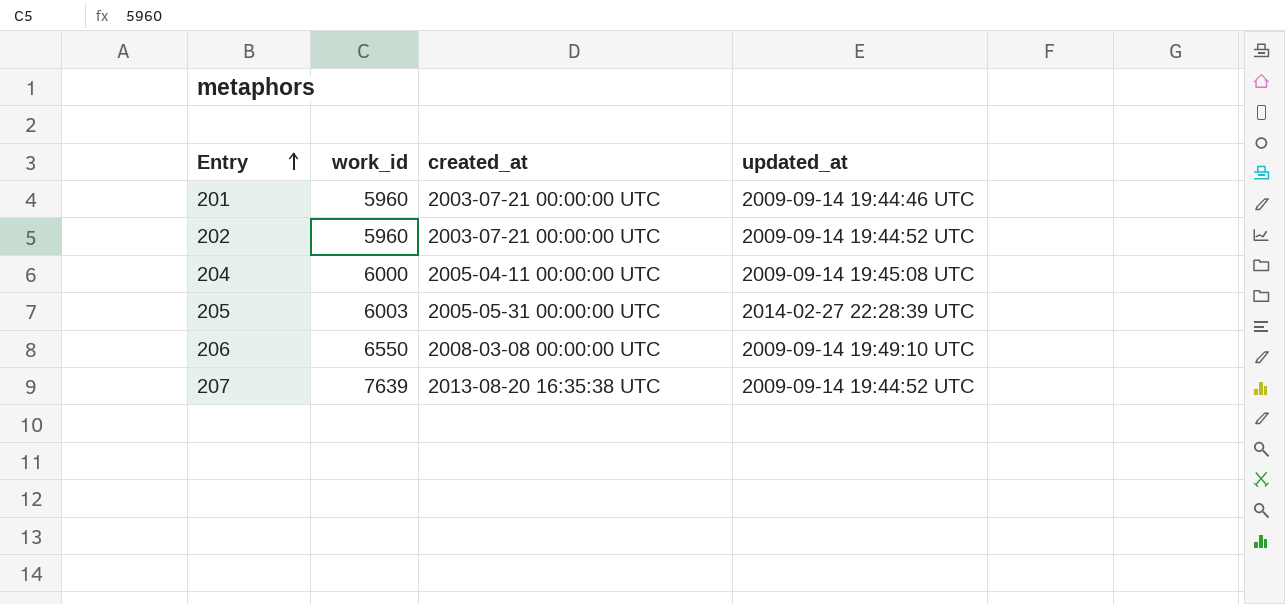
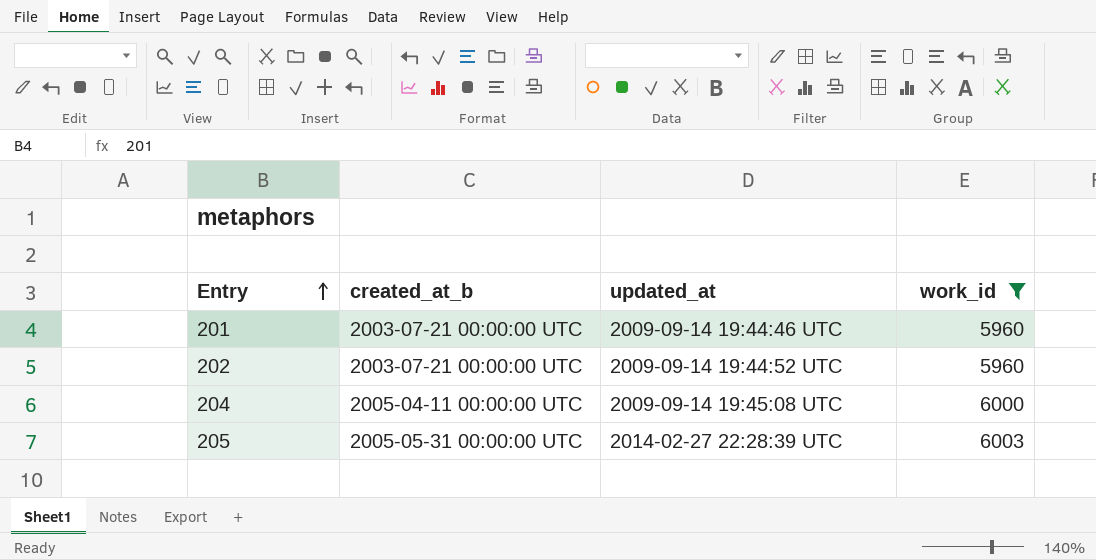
filter: none -> work_id <= 6003
column name: created_at -> created_at_b
column work_id | position: 2 -> 4

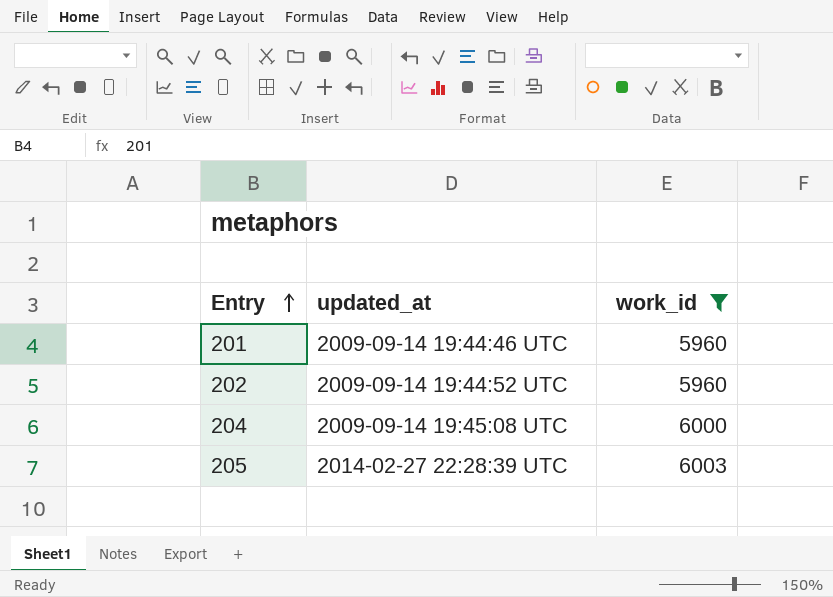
column created_at_b | position: 2 -> none

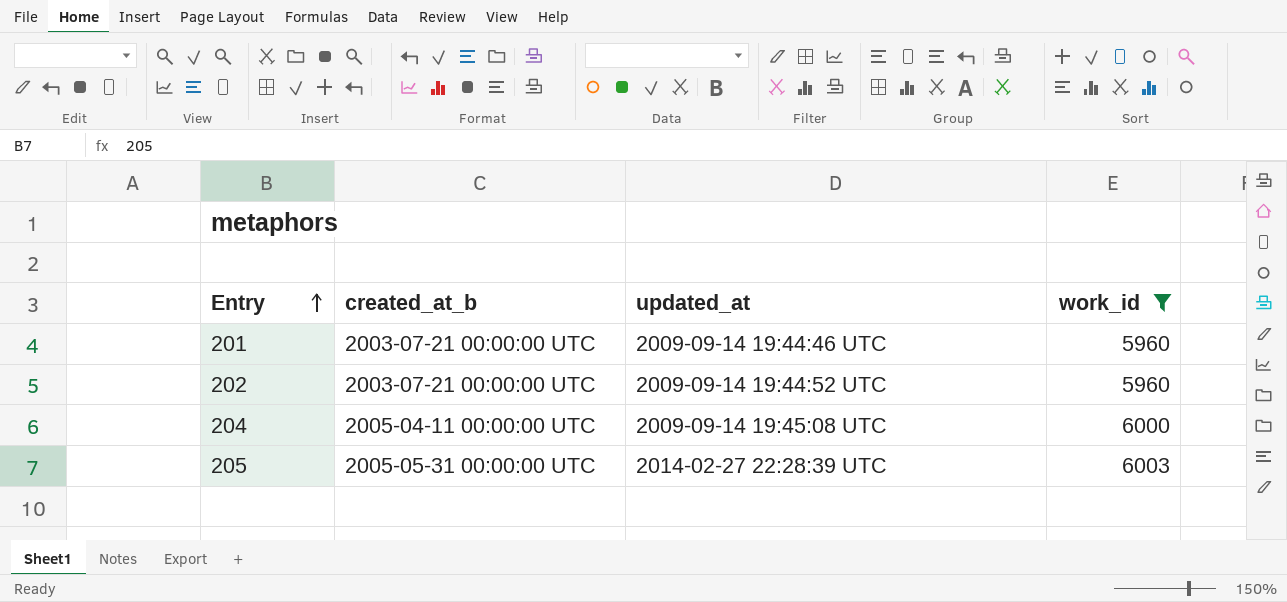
column created_at_b | position: none -> 2

